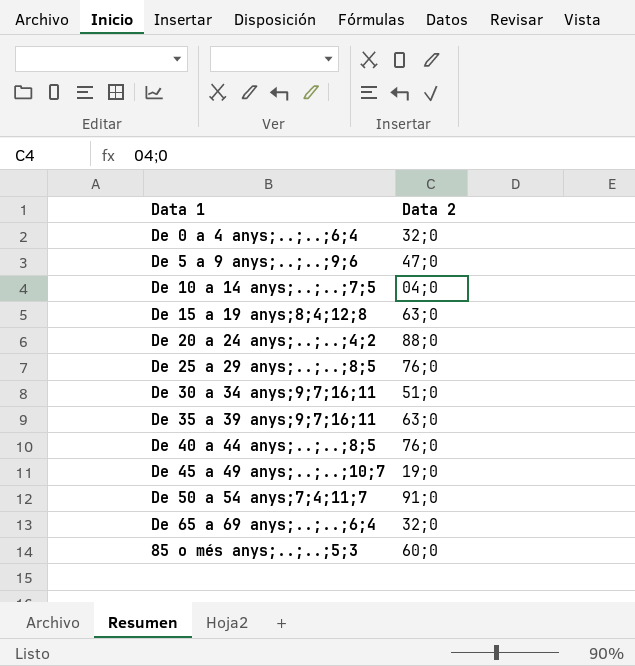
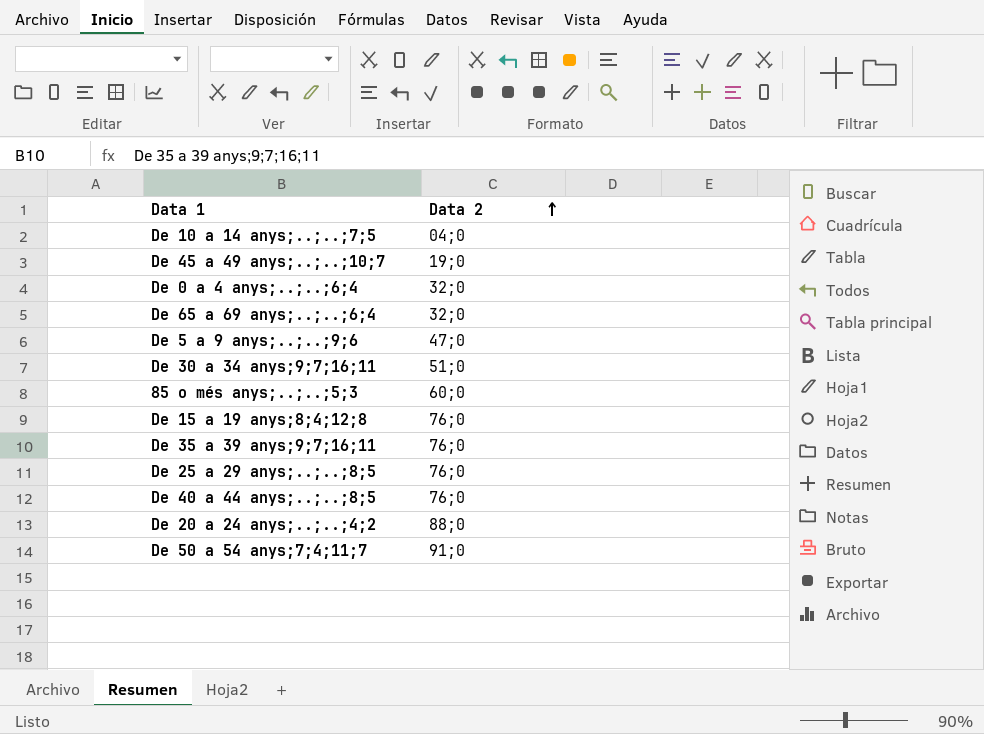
row order: none -> Data 2 ascending
De 15 a 19 anys;8;4;12;8 | Data 2: 63;0 -> 76;0
De 35 a 39 anys;9;7;16;11 | Data 2: 63;0 -> 76;0

